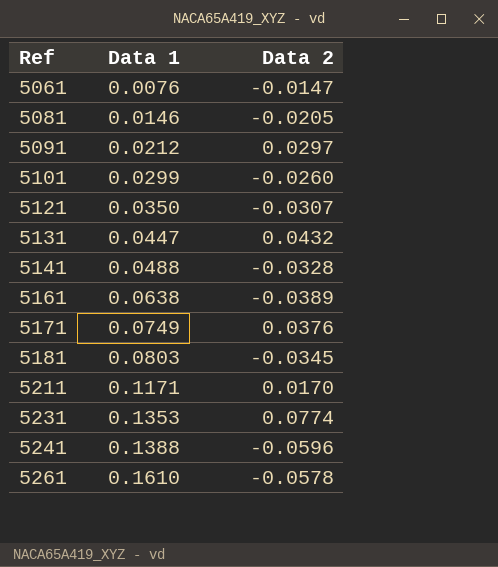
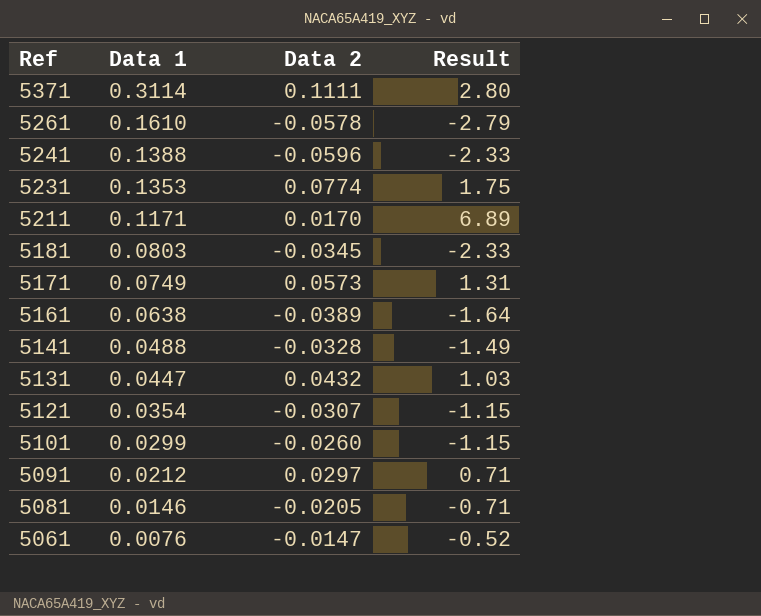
row order: Ref ascending -> Ref descending
column Result | formula: none -> [Data 1] / [Data 2]
row 5371: none -> 0.3114 | 0.1111 | 2.80
5171 | Data 2: 0.0376 -> 0.0573
5121 | Data 1: 0.0350 -> 0.0354

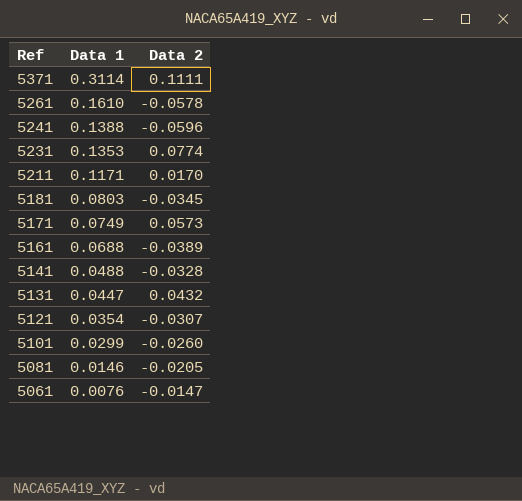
column Result | formula: [Data 1] / [Data 2] -> none
row 5091: 0.0212 | 0.0297 | 0.71 -> none
5161 | Data 1: 0.0638 -> 0.0688

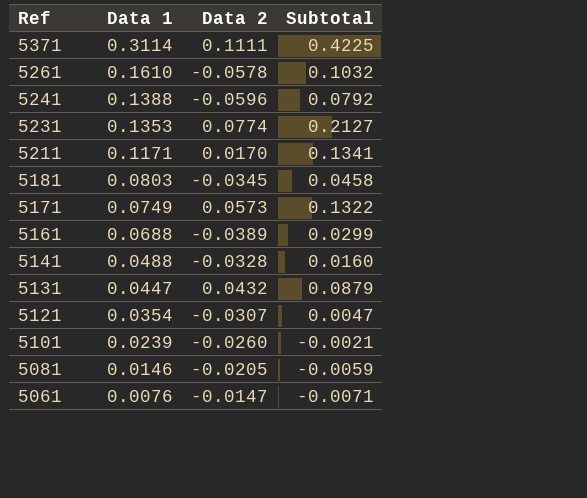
column Subtotal | formula: none -> [Data 1] + [Data 2]
5101 | Data 1: 0.0299 -> 0.0239

